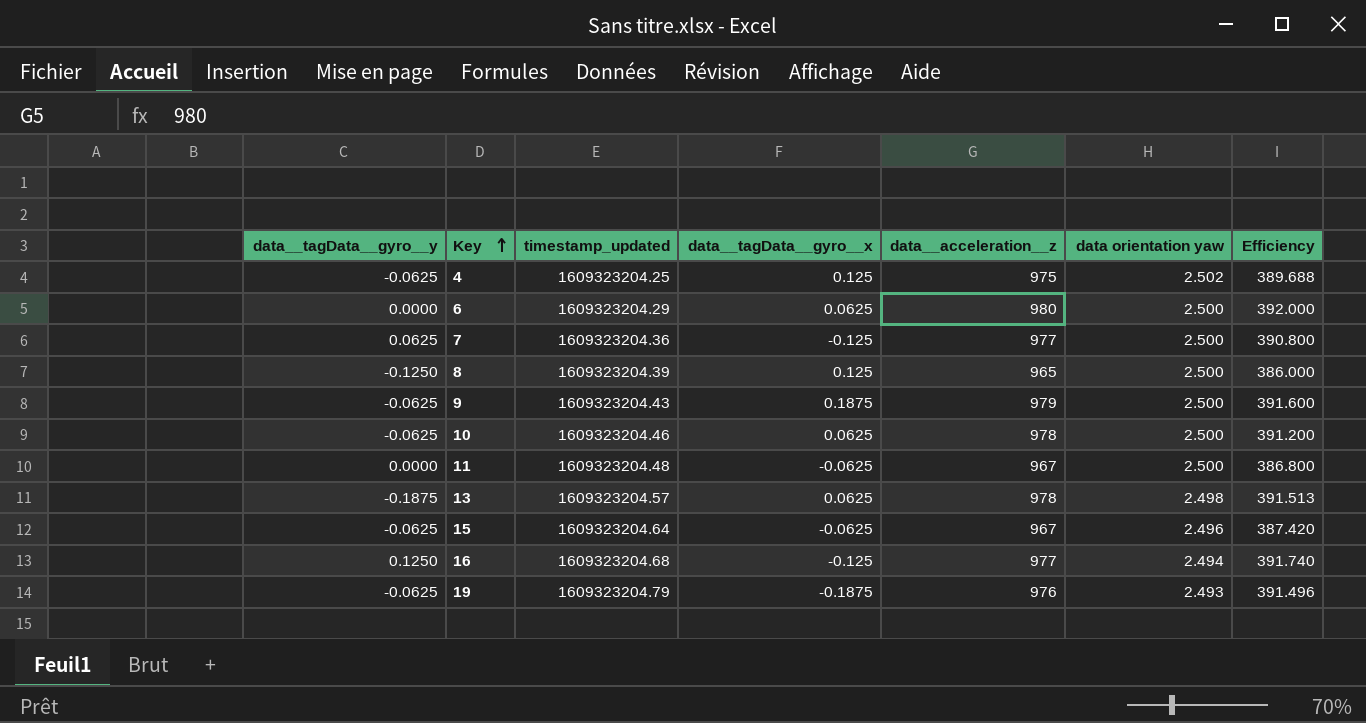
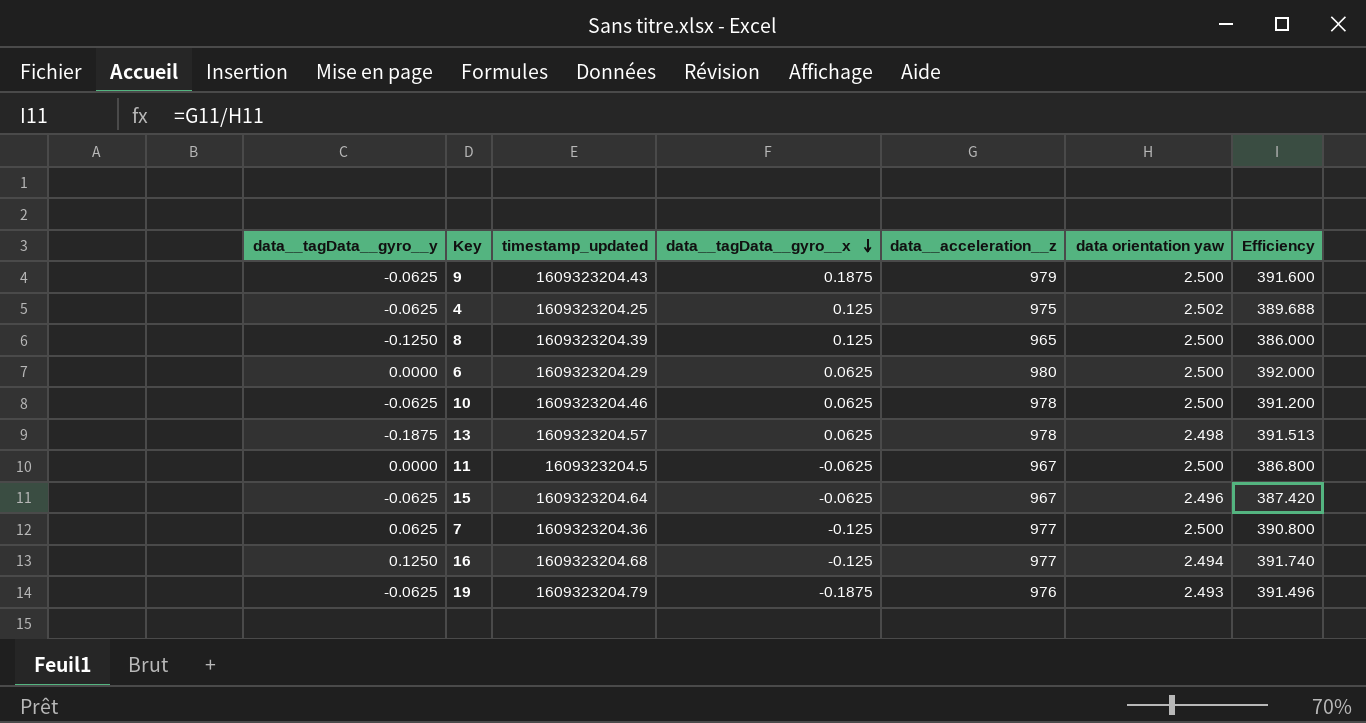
row order: Key ascending -> data__tagData__gyro__x descending
11 | timestamp_updated: 1609323204.48 -> 1609323204.5

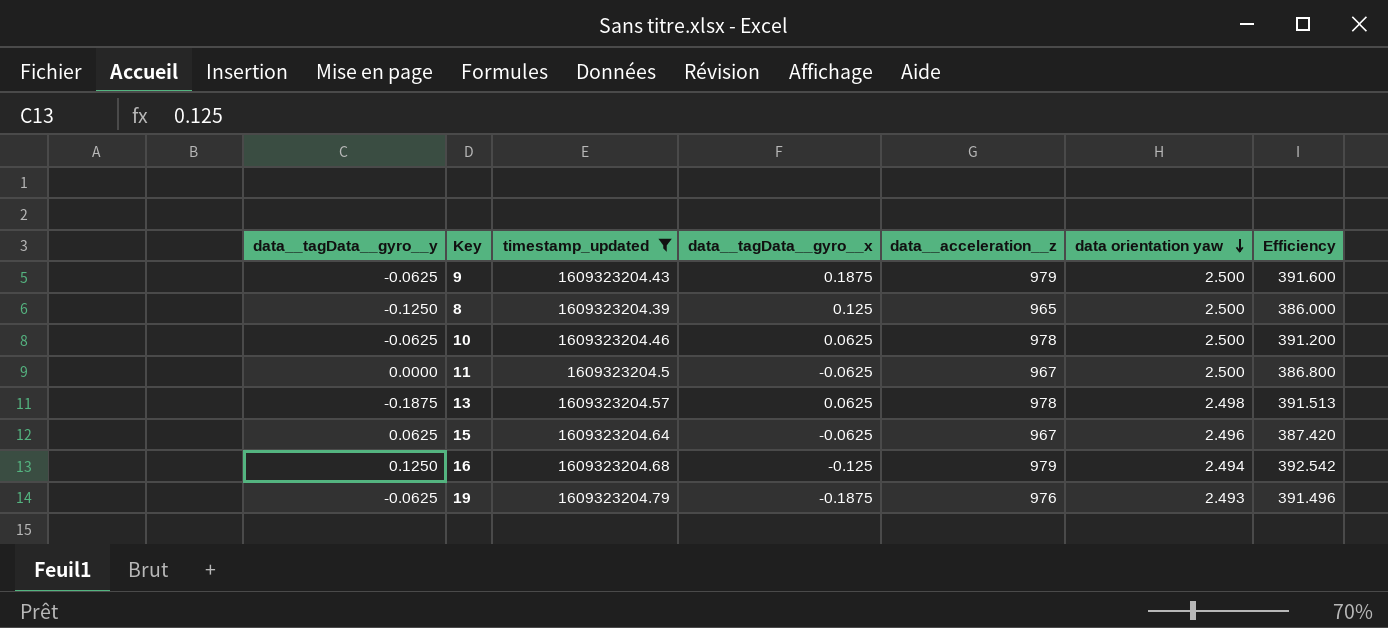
filter: none -> timestamp_updated >= 1609323204.39
row order: data__tagData__gyro__x descending -> data orientation yaw descending
15 | data__tagData__gyro__y: -0.0625 -> 0.0625
16 | data__acceleration__z: 977 -> 979
16 | Efficiency: 391.740 -> 392.542

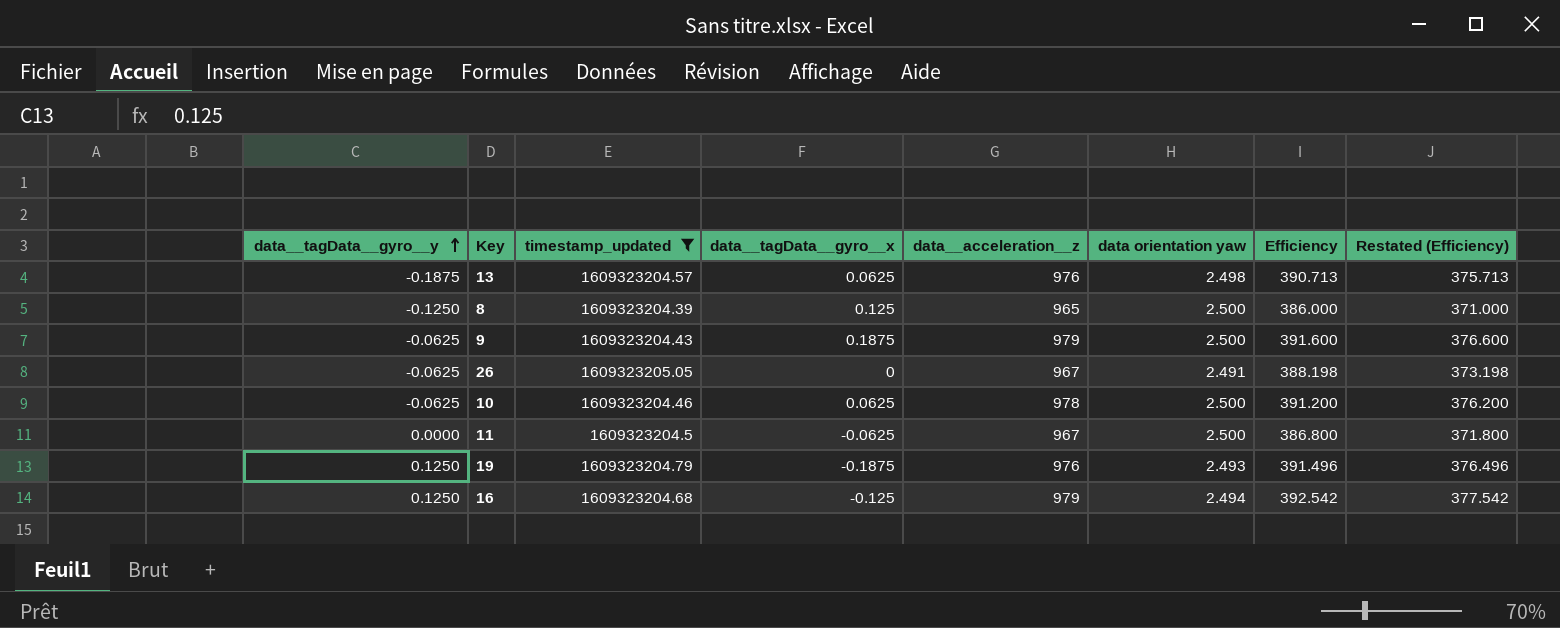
row order: data orientation yaw descending -> data__tagData__gyro__y ascending
column Restated (Efficiency) | formula: none -> [Efficiency] - 15
row 15: 0.0625 | 1609323204.64 | -0.0625 | 967 | 2.496 | 387.420 -> none
13 | data__acceleration__z: 978 -> 976
13 | Efficiency: 391.513 -> 390.713
row 26: none -> -0.0625 | 1609323205.05 | 0 | 967 | 2.491 | 388.198 | 373.198
19 | data__tagData__gyro__y: -0.0625 -> 0.1250

